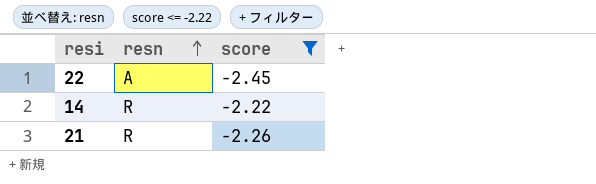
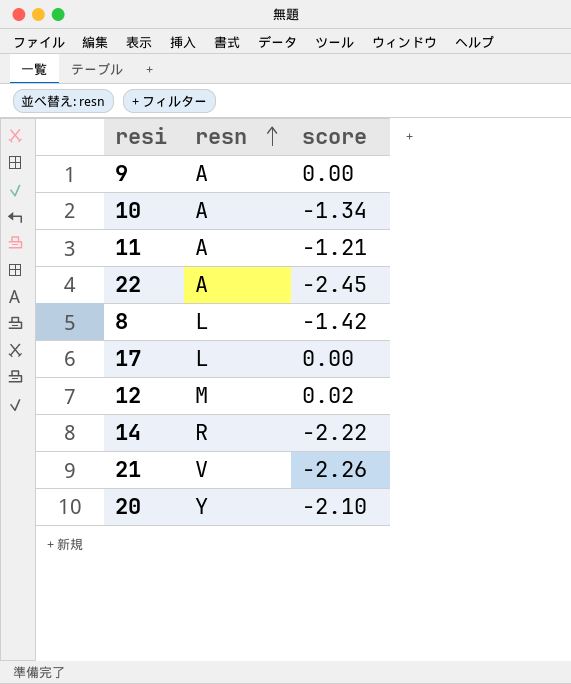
filter: score <= -2.22 -> none
21 | resn: R -> V

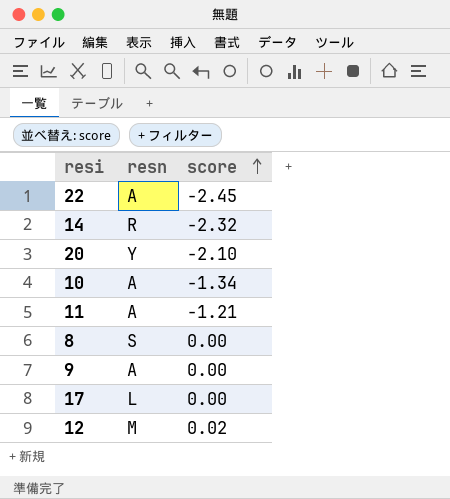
row order: resn ascending -> score ascending
row 21: V | -2.26 -> none
14 | score: -2.22 -> -2.32
8 | resn: L -> S
8 | score: -1.42 -> 0.00

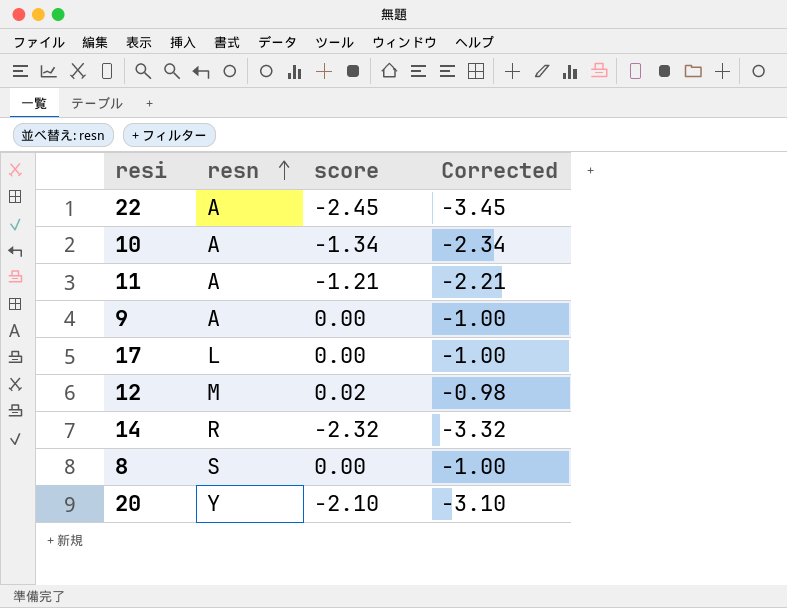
row order: score ascending -> resn ascending
column Corrected | formula: none -> [score] - 1

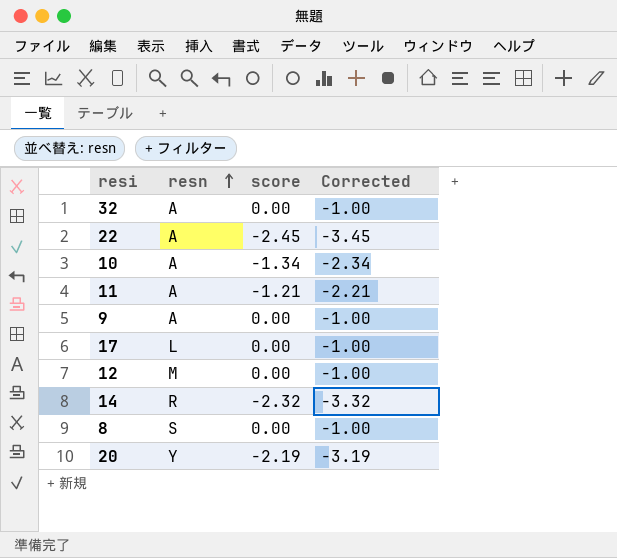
row 32: none -> A | 0.00 | -1.00
12 | score: 0.02 -> 0.00
12 | Corrected: -0.98 -> -1.00
20 | score: -2.10 -> -2.19
20 | Corrected: -3.10 -> -3.19

